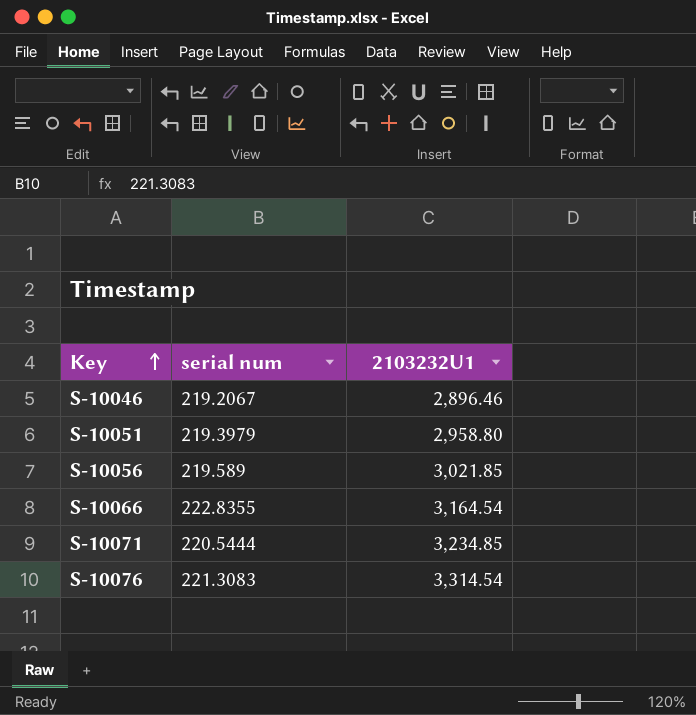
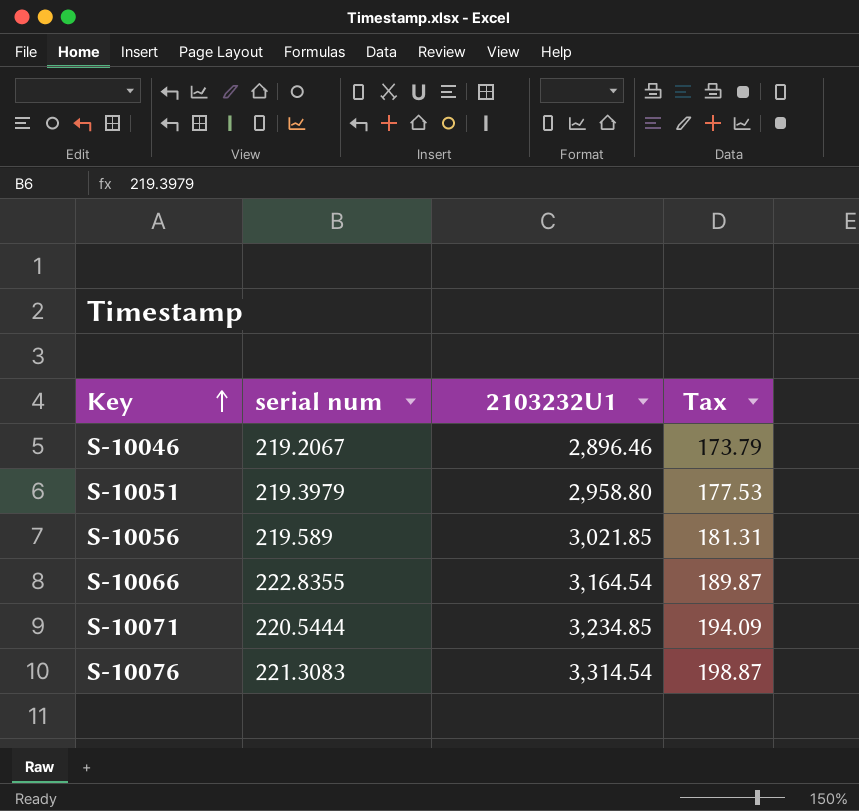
column Tax | formula: none -> [2103232U1] * 0.06

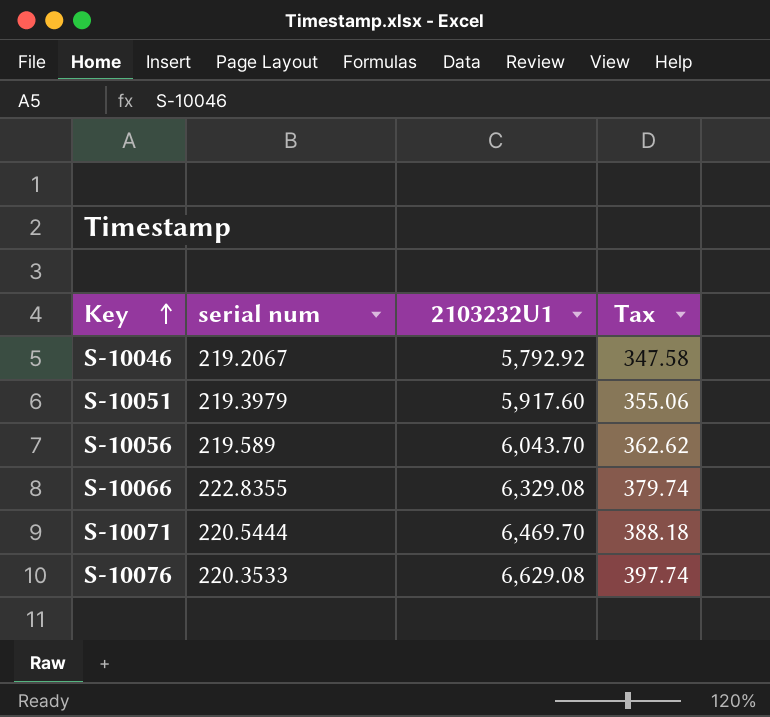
S-10046 | 2103232U1: 2,896.46 -> 5,792.92
S-10046 | Tax: 173.79 -> 347.58
S-10051 | 2103232U1: 2,958.80 -> 5,917.60
S-10051 | Tax: 177.53 -> 355.06
S-10056 | 2103232U1: 3,021.85 -> 6,043.70
S-10056 | Tax: 181.31 -> 362.62
S-10066 | 2103232U1: 3,164.54 -> 6,329.08
S-10066 | Tax: 189.87 -> 379.74
S-10071 | 2103232U1: 3,234.85 -> 6,469.70
S-10071 | Tax: 194.09 -> 388.18
S-10076 | serial num: 221.3083 -> 220.3533
S-10076 | 2103232U1: 3,314.54 -> 6,629.08
S-10076 | Tax: 198.87 -> 397.74

